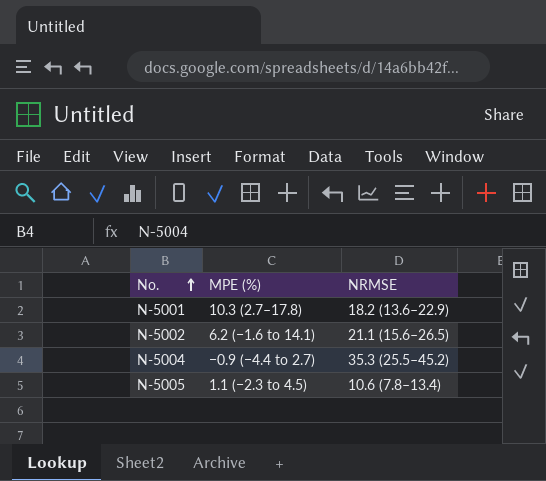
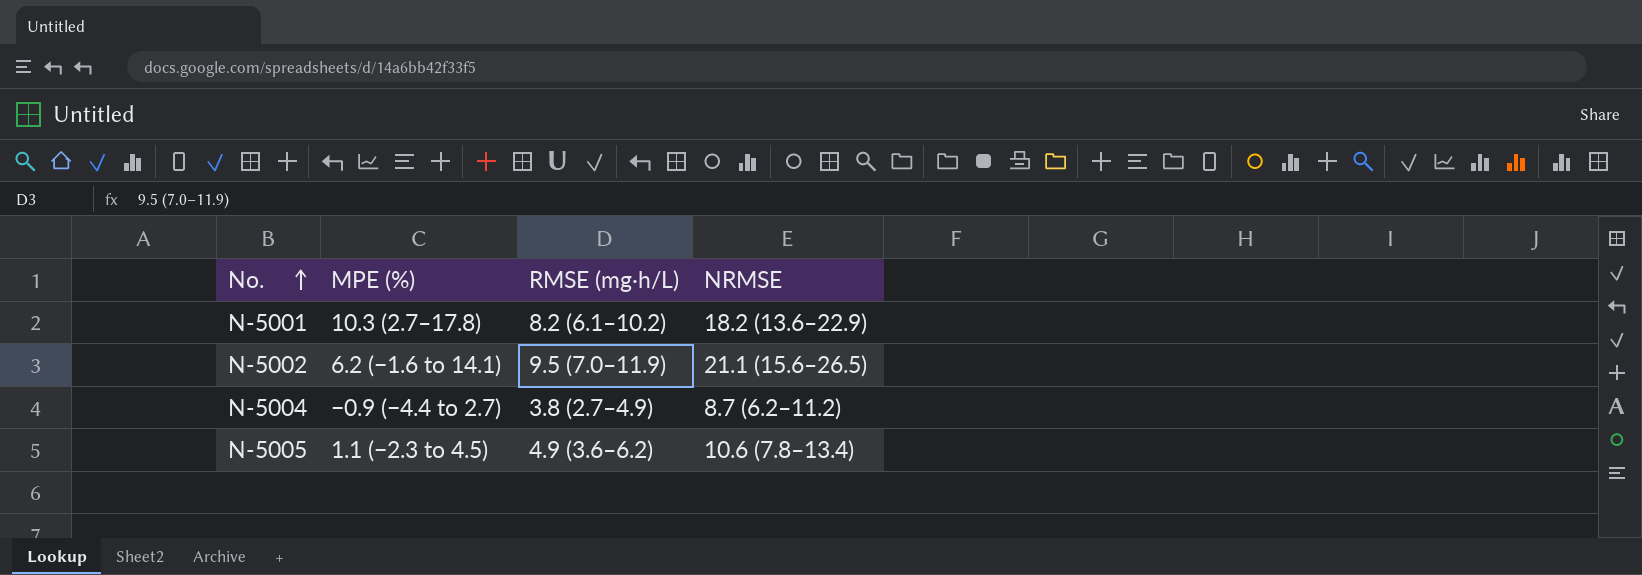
column RMSE (mg∙h/L) | position: none -> 3
N-5004 | NRMSE: 35.3 (25.5–45.2) -> 8.7 (6.2–11.2)

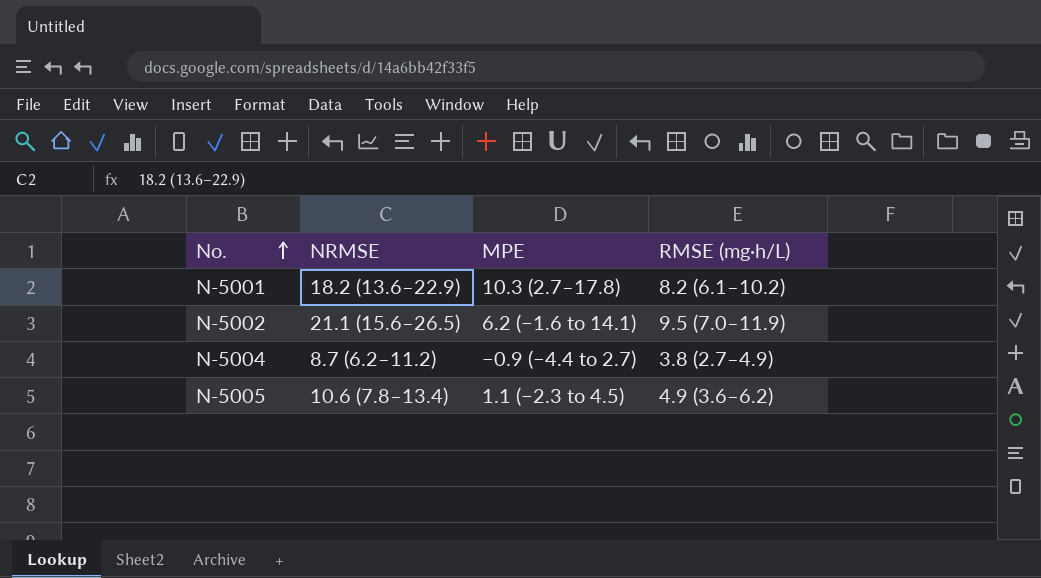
column NRMSE | position: 4 -> 2
column name: MPE (%) -> MPE

